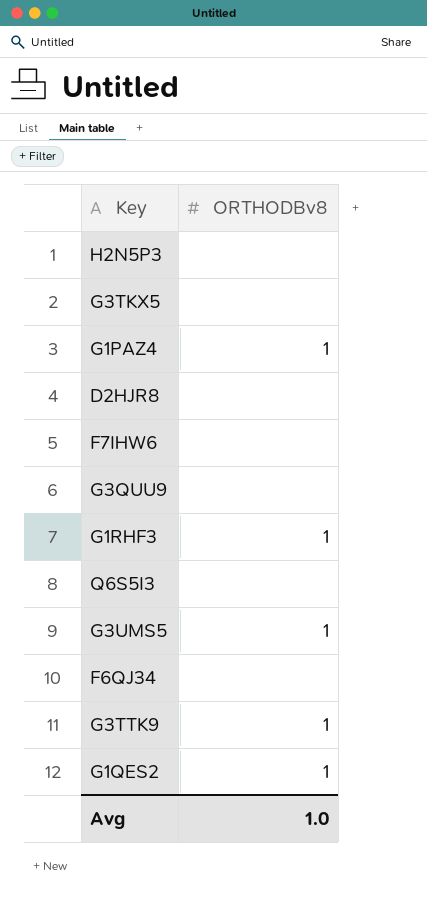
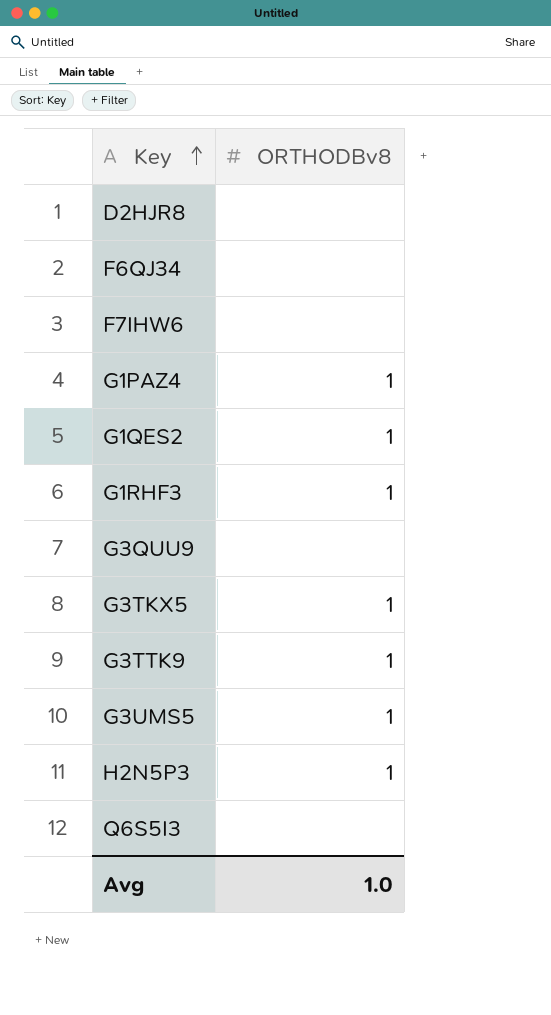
row order: none -> Key ascending
G3TKX5 | ORTHODBv8: none -> 1
H2N5P3 | ORTHODBv8: none -> 1

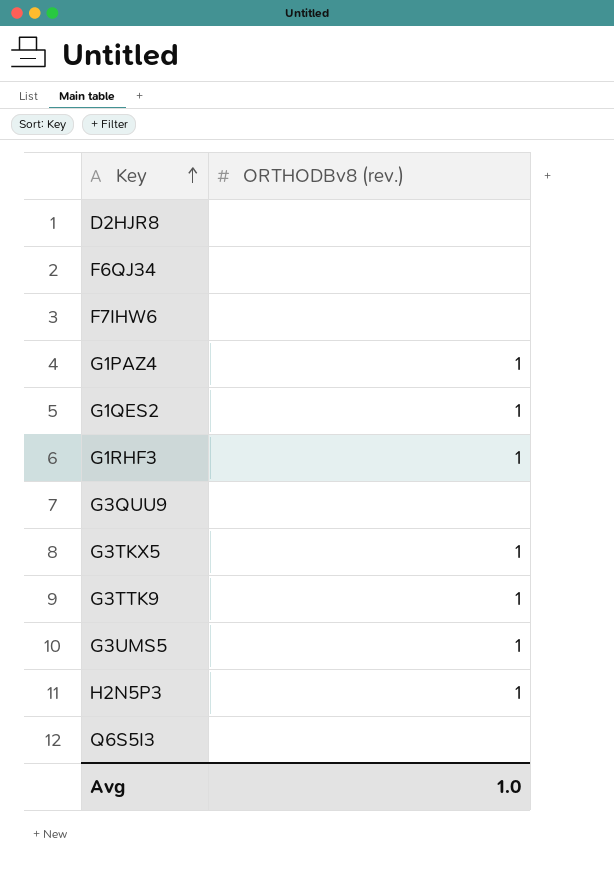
column name: ORTHODBv8 -> ORTHODBv8 (rev.)

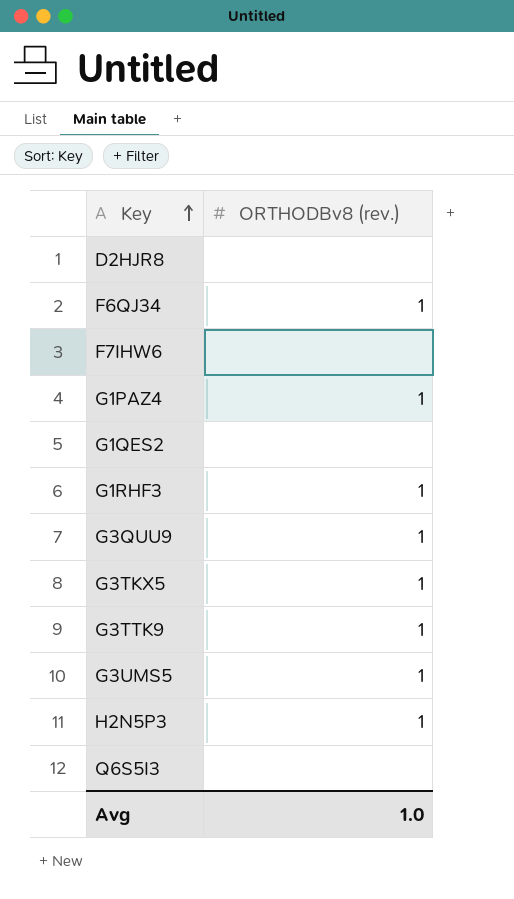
F6QJ34 | ORTHODBv8 (rev.): none -> 1
G1QES2 | ORTHODBv8 (rev.): 1 -> none
G3QUU9 | ORTHODBv8 (rev.): none -> 1

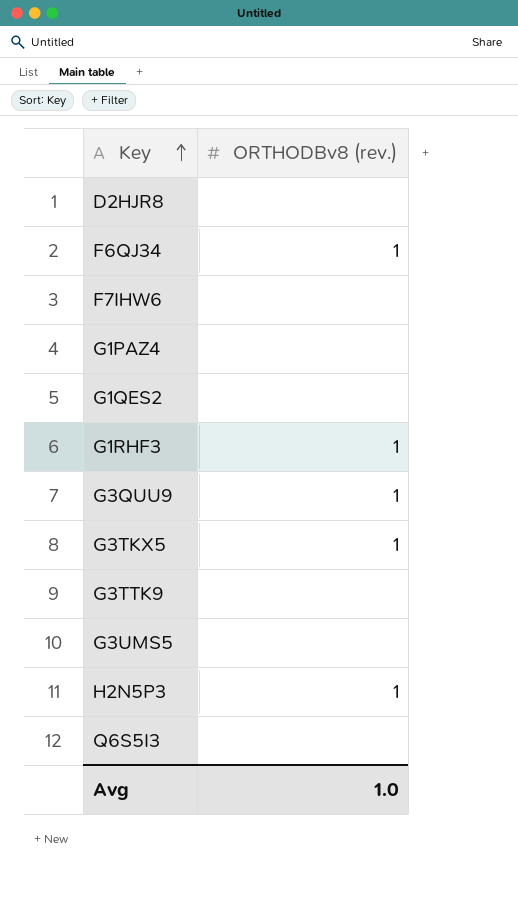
G1PAZ4 | ORTHODBv8 (rev.): 1 -> none
G3TTK9 | ORTHODBv8 (rev.): 1 -> none
G3UMS5 | ORTHODBv8 (rev.): 1 -> none

